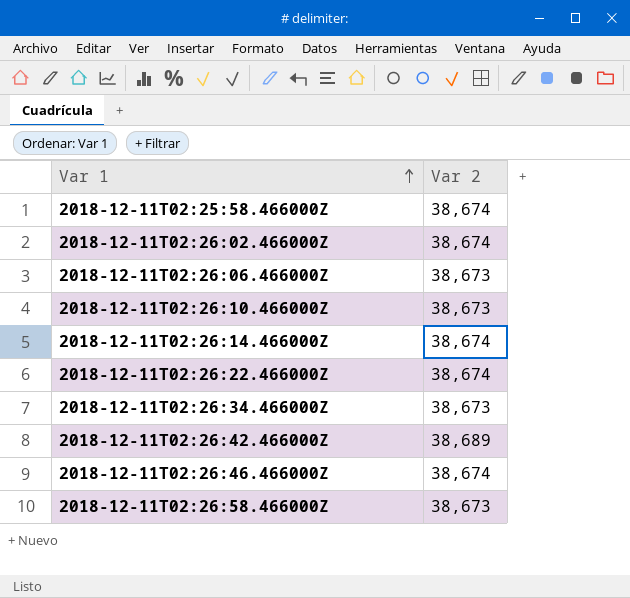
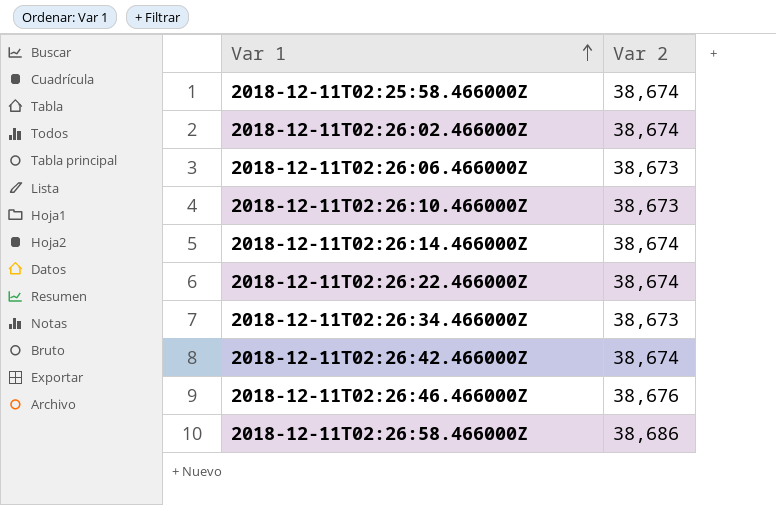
2018-12-11T02:26:42.466000Z | Var 2: 38,689 -> 38,674
2018-12-11T02:26:46.466000Z | Var 2: 38,674 -> 38,676
2018-12-11T02:26:58.466000Z | Var 2: 38,673 -> 38,686

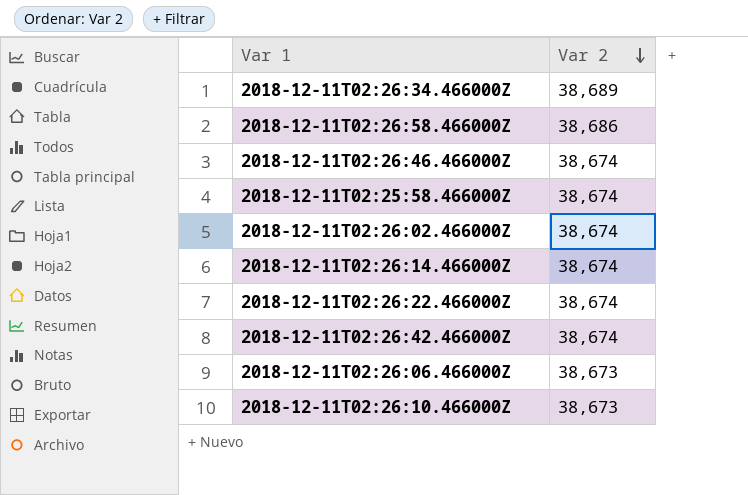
row order: Var 1 ascending -> Var 2 descending
2018-12-11T02:26:34.466000Z | Var 2: 38,673 -> 38,689
2018-12-11T02:26:46.466000Z | Var 2: 38,676 -> 38,674

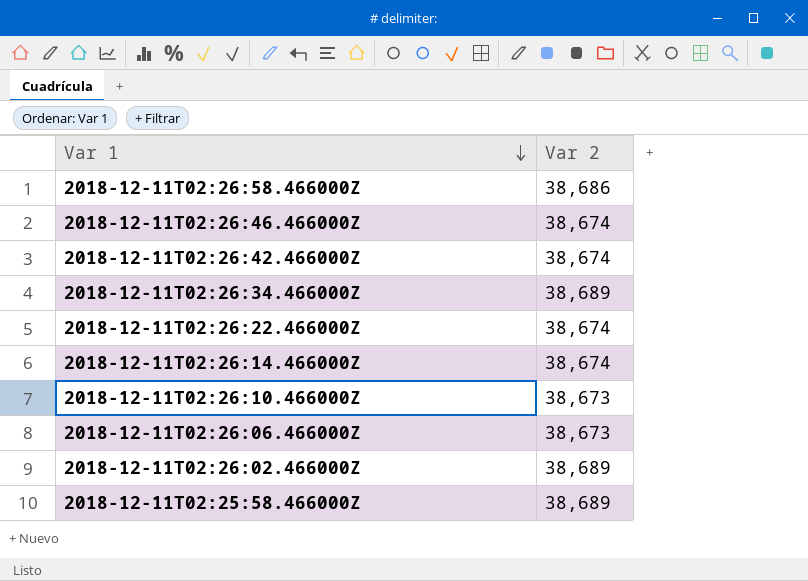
row order: Var 2 descending -> Var 1 descending
2018-12-11T02:26:02.466000Z | Var 2: 38,674 -> 38,689
2018-12-11T02:25:58.466000Z | Var 2: 38,674 -> 38,689

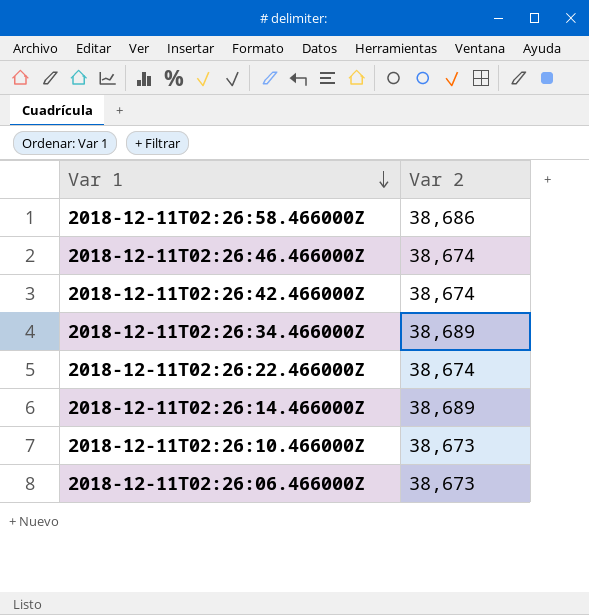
row 2018-12-11T02:26:02.466000Z: 38,689 -> none
row 2018-12-11T02:25:58.466000Z: 38,689 -> none
2018-12-11T02:26:14.466000Z | Var 2: 38,674 -> 38,689

